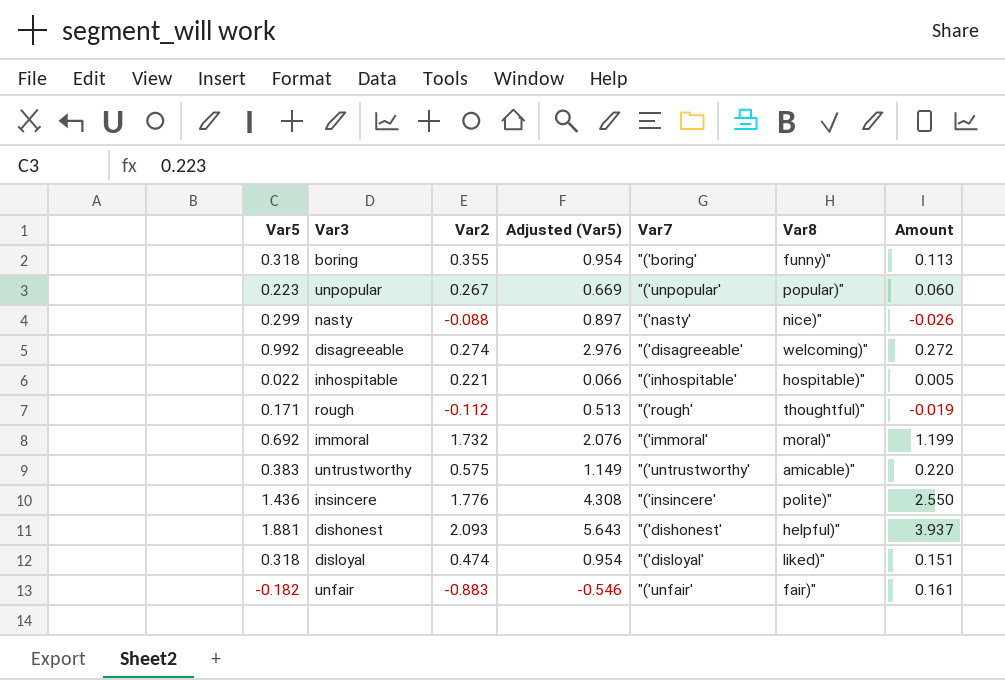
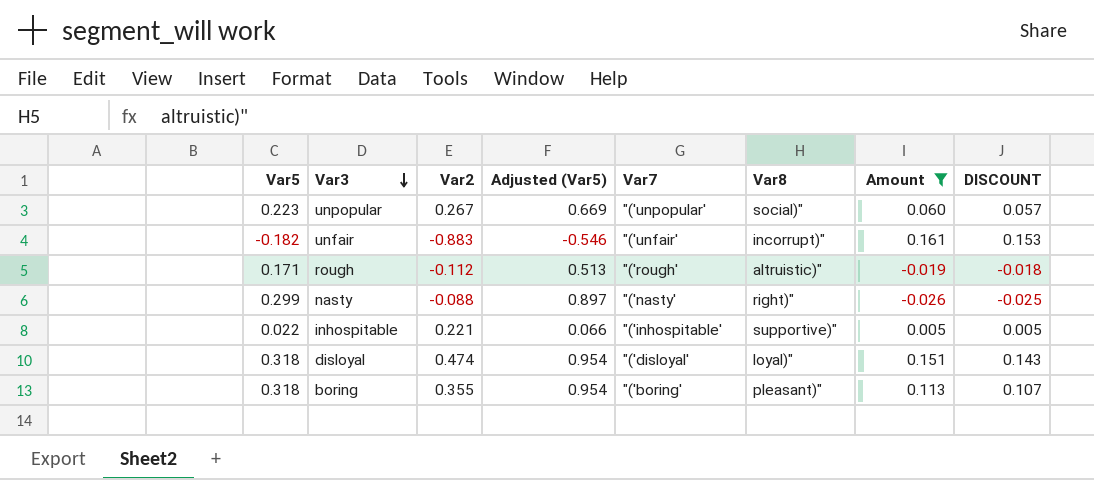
filter: none -> Amount <= 0.161
row order: none -> Var3 descending
column DISCOUNT | formula: none -> [Amount] * 0.95
unpopular | Var8: popular)" -> social)"
unfair | Var8: fair)" -> incorrupt)"
rough | Var8: thoughtful)" -> altruistic)"
nasty | Var8: nice)" -> right)"
inhospitable | Var8: hospitable)" -> supportive)"
disloyal | Var8: liked)" -> loyal)"
boring | Var8: funny)" -> pleasant)"

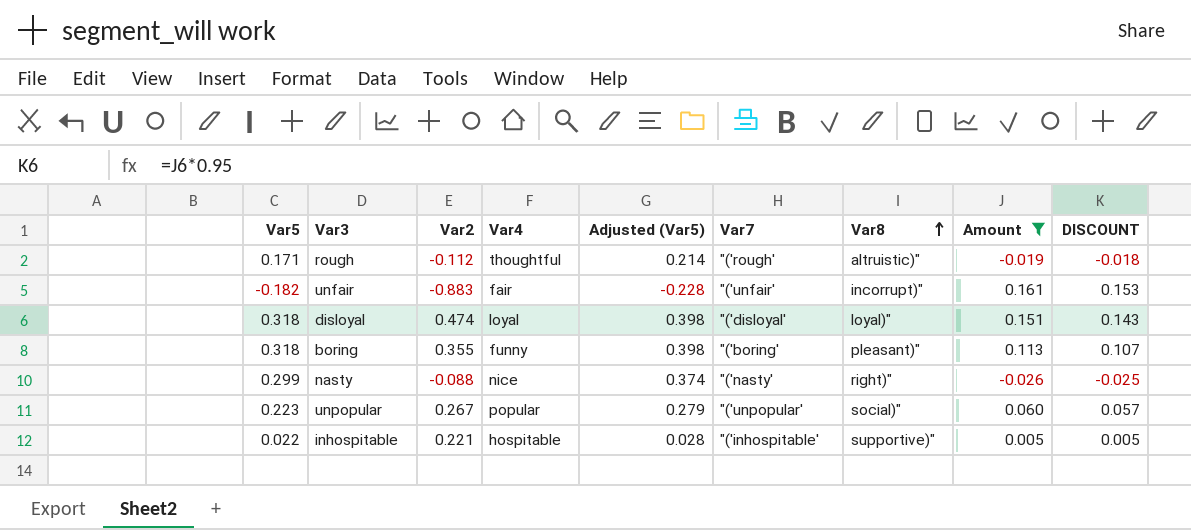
row order: Var3 descending -> Var8 ascending
column Var4 | position: none -> 4
column Adjusted (Var5) | formula: [Var5] * 3 -> [Var5] * 1.25

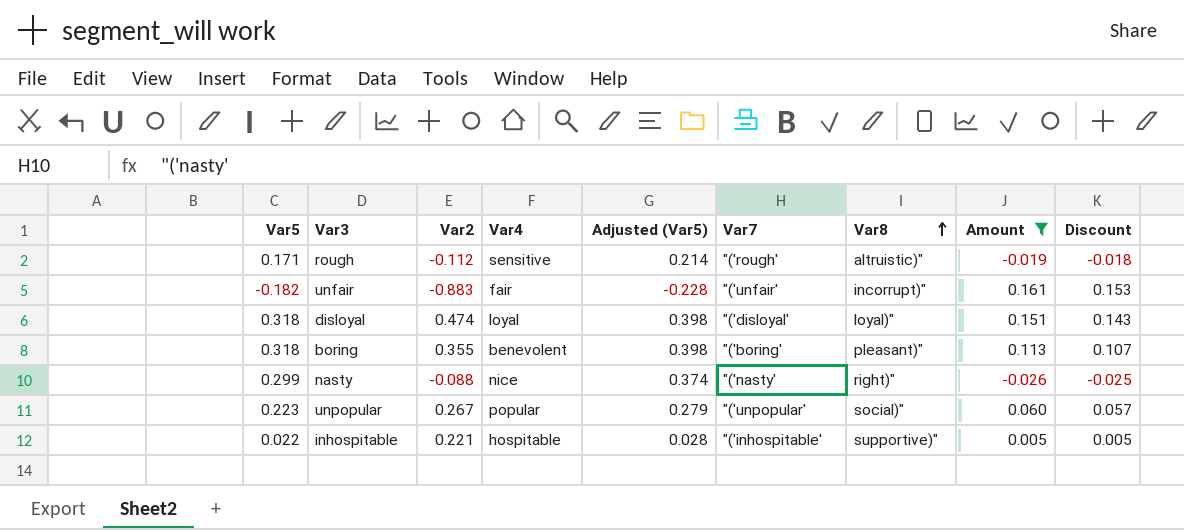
column name: DISCOUNT -> Discount
rough | Var4: thoughtful -> sensitive
boring | Var4: funny -> benevolent

